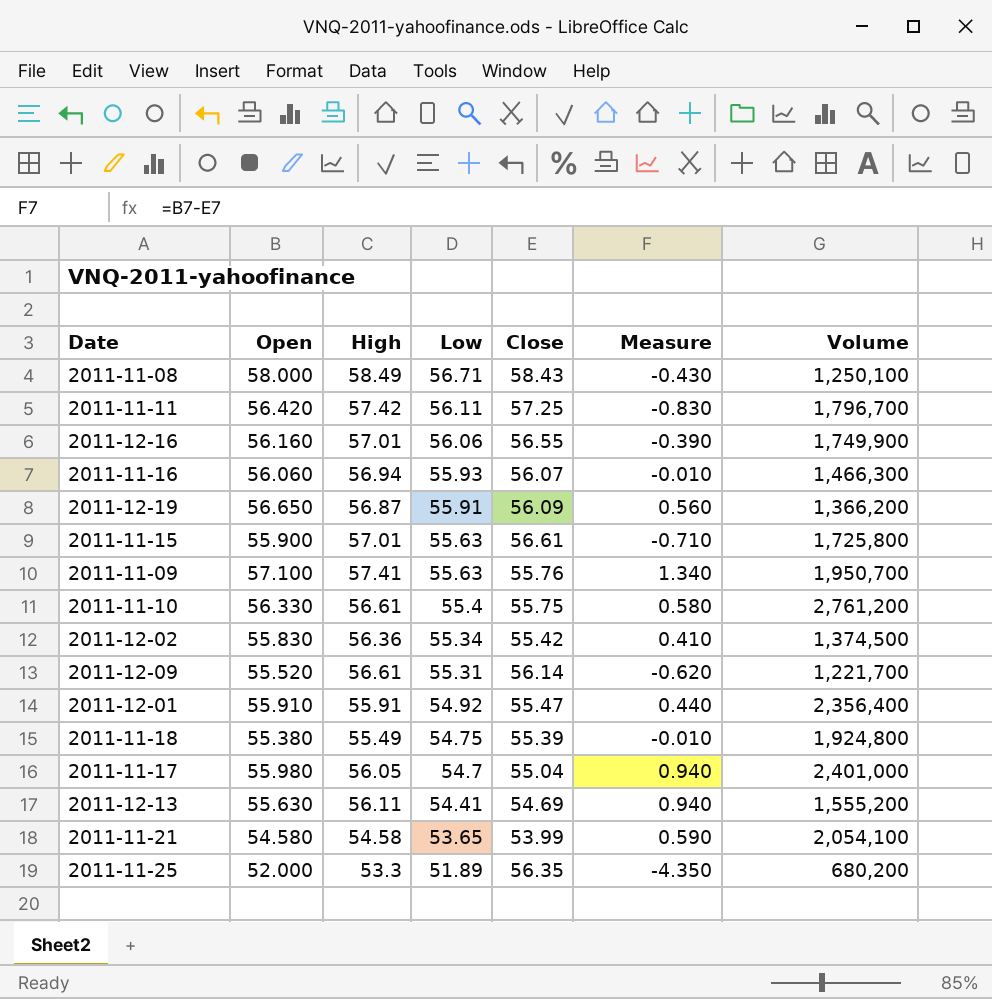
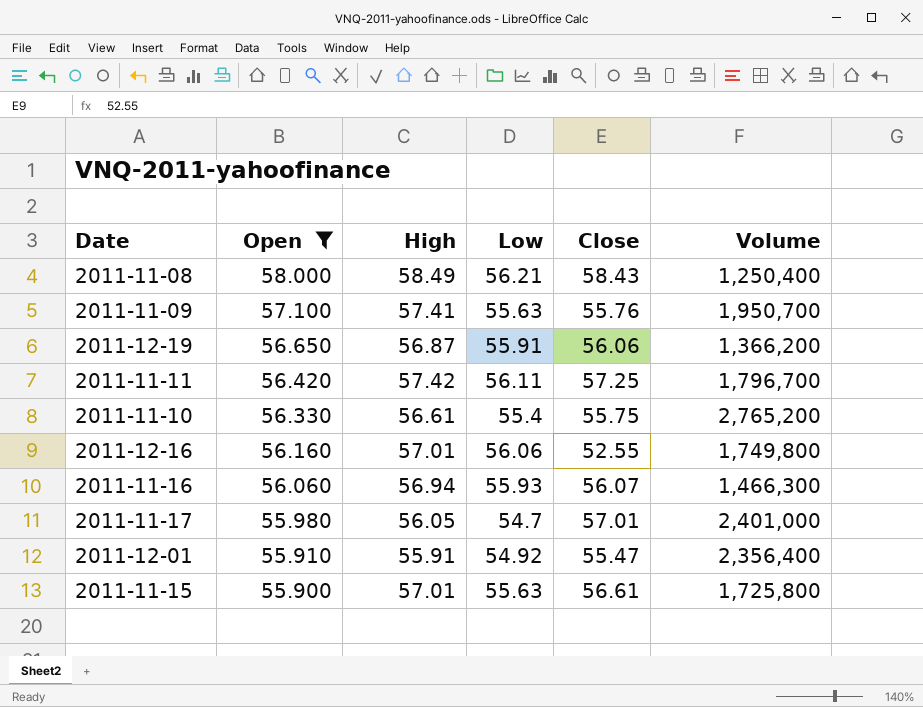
filter: none -> Open >= 55.900
row order: Low descending -> Open descending
column Measure | formula: [Open] - [Close] -> none
2011-11-08 | Low: 56.71 -> 56.21
2011-11-08 | Volume: 1,250,100 -> 1,250,400
2011-12-19 | Close: 56.09 -> 56.06
2011-11-10 | Volume: 2,761,200 -> 2,765,200
2011-12-16 | Close: 56.55 -> 52.55
2011-12-16 | Volume: 1,749,900 -> 1,749,800
2011-11-17 | Close: 55.04 -> 57.01

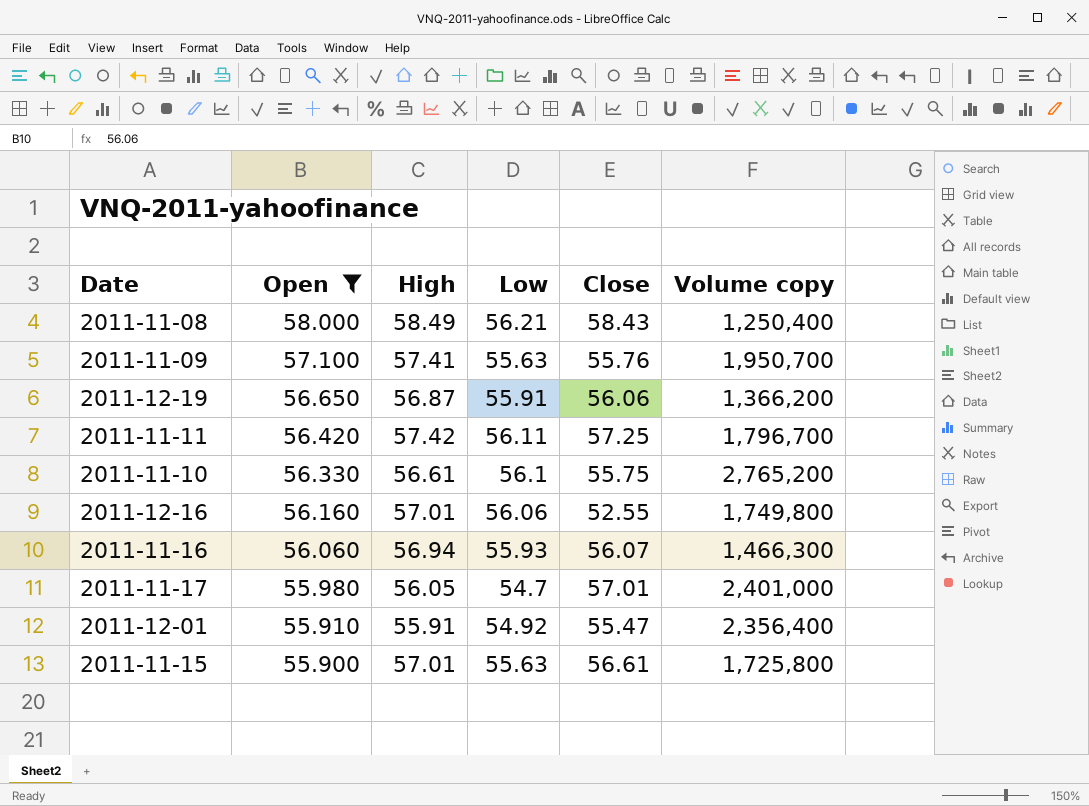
column name: Volume -> Volume copy
2011-11-10 | Low: 55.4 -> 56.1

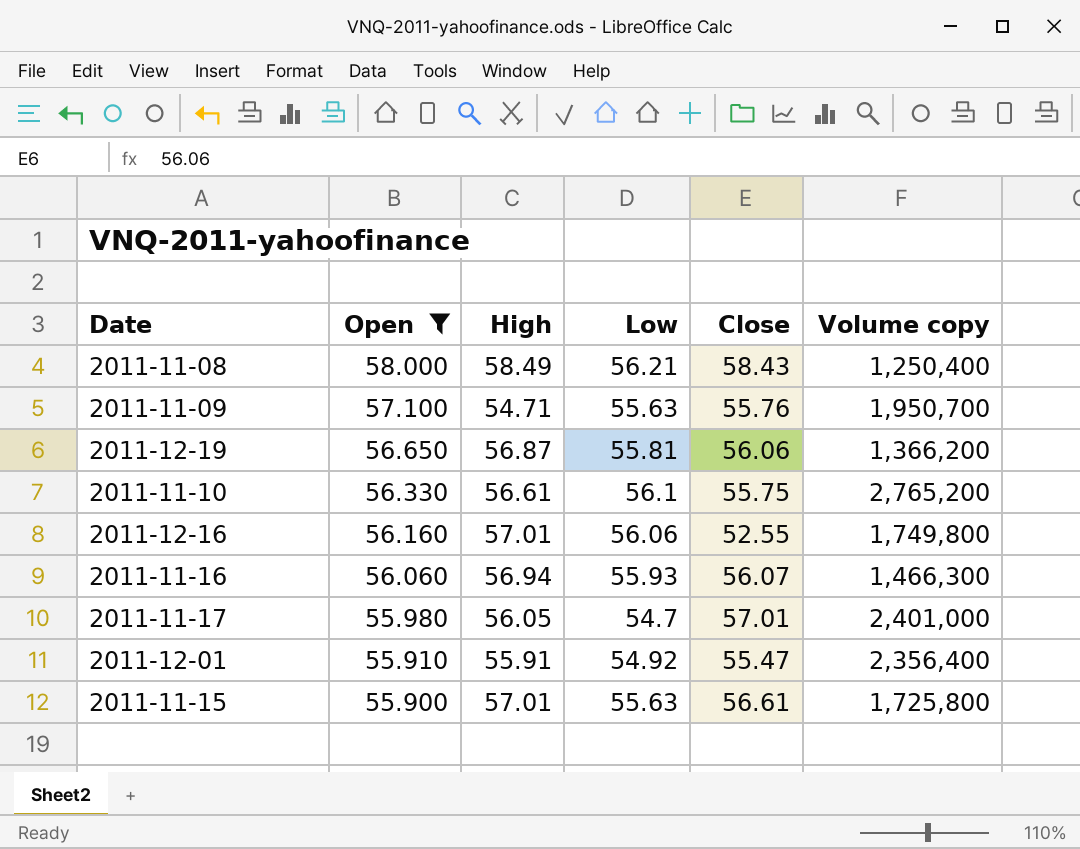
row 2011-11-11: 56.420 | 57.42 | 56.11 | 57.25 | 1,796,700 -> none
2011-11-09 | High: 57.41 -> 54.71
2011-12-19 | Low: 55.91 -> 55.81

